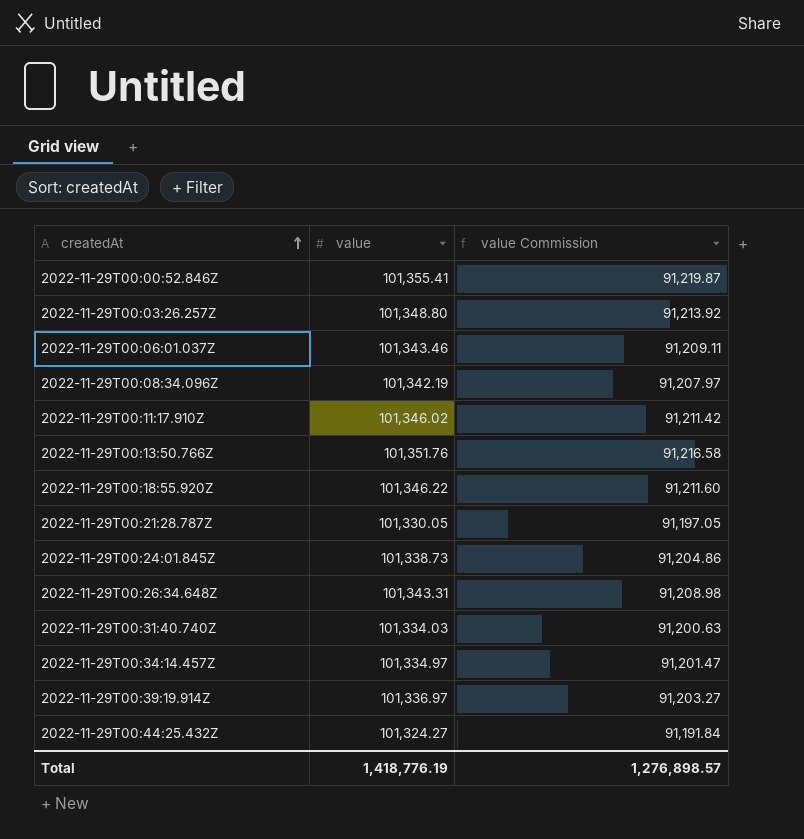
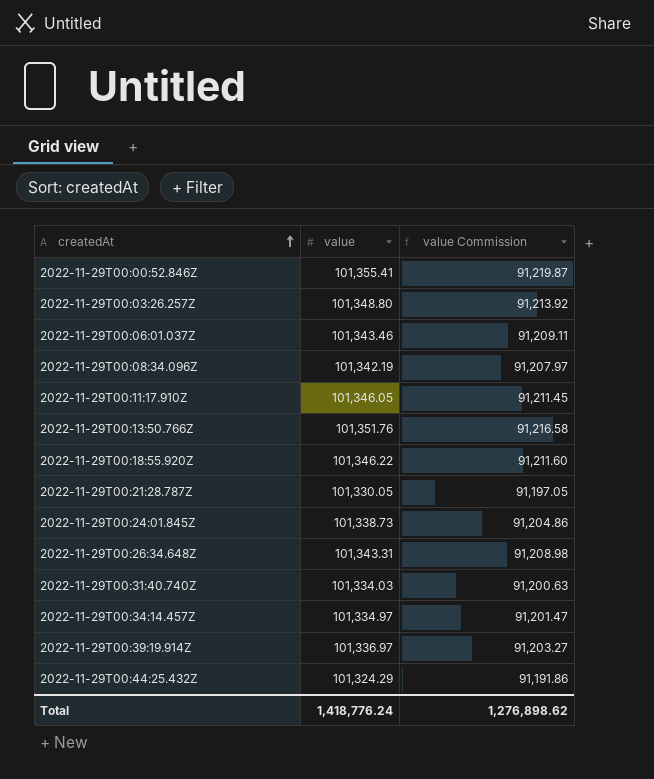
2022-11-29T00:11:17.910Z | value: 101,346.02 -> 101,346.05
2022-11-29T00:11:17.910Z | value Commission: 91,211.42 -> 91,211.45
2022-11-29T00:44:25.432Z | value: 101,324.27 -> 101,324.29
2022-11-29T00:44:25.432Z | value Commission: 91,191.84 -> 91,191.86
Total | value: 1,418,776.19 -> 1,418,776.24
Total | value Commission: 1,276,898.57 -> 1,276,898.62

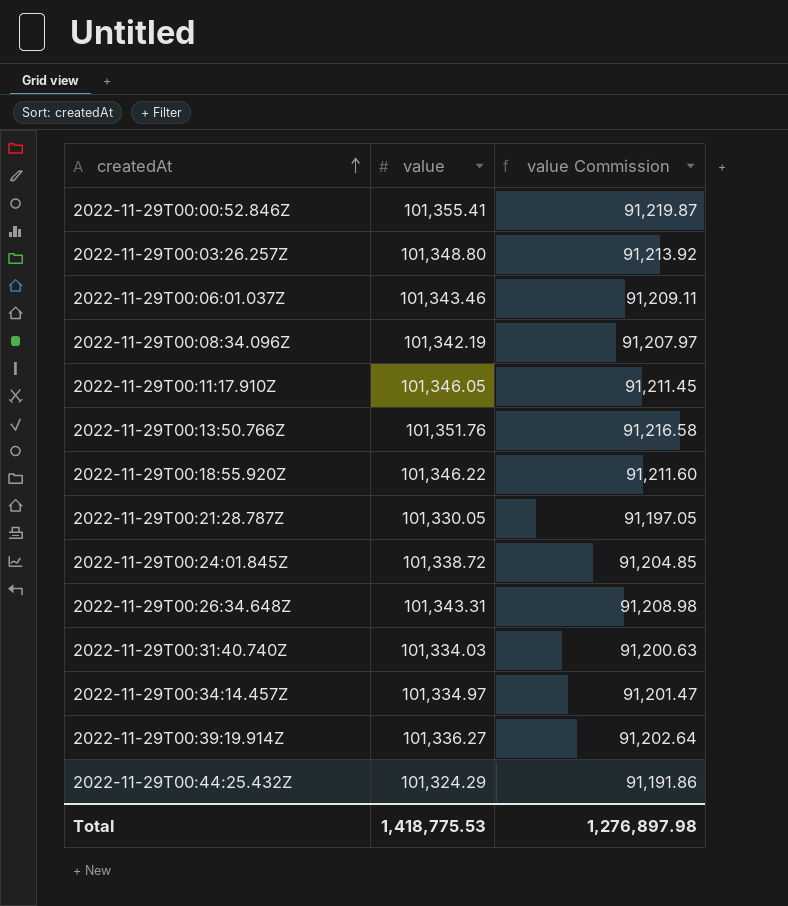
2022-11-29T00:24:01.845Z | value: 101,338.73 -> 101,338.72
2022-11-29T00:24:01.845Z | value Commission: 91,204.86 -> 91,204.85
2022-11-29T00:39:19.914Z | value: 101,336.97 -> 101,336.27
2022-11-29T00:39:19.914Z | value Commission: 91,203.27 -> 91,202.64
Total | value: 1,418,776.24 -> 1,418,775.53
Total | value Commission: 1,276,898.62 -> 1,276,897.98

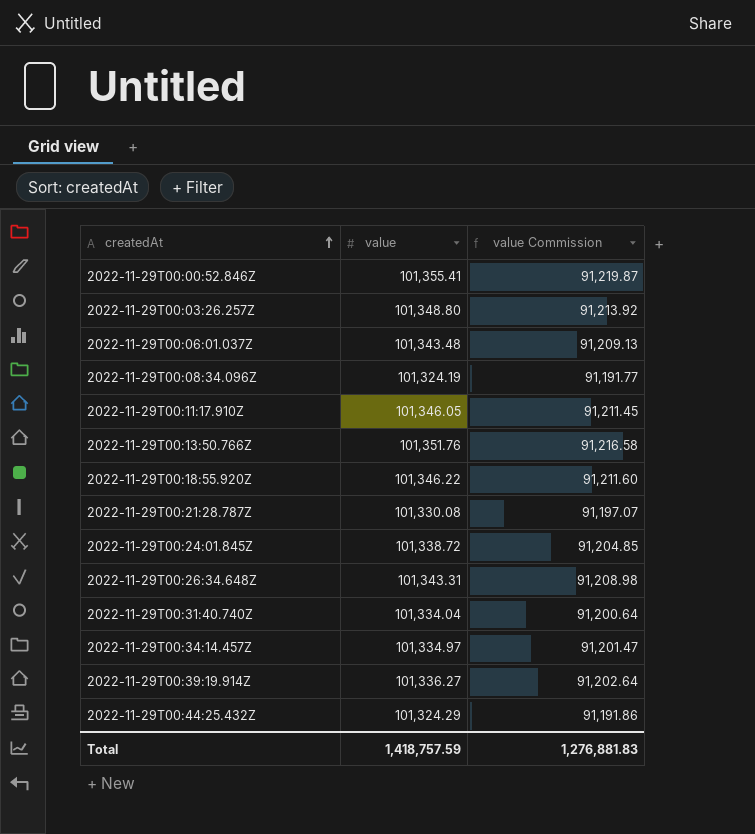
2022-11-29T00:06:01.037Z | value: 101,343.46 -> 101,343.48
2022-11-29T00:06:01.037Z | value Commission: 91,209.11 -> 91,209.13
2022-11-29T00:08:34.096Z | value: 101,342.19 -> 101,324.19
2022-11-29T00:08:34.096Z | value Commission: 91,207.97 -> 91,191.77
2022-11-29T00:21:28.787Z | value: 101,330.05 -> 101,330.08
2022-11-29T00:21:28.787Z | value Commission: 91,197.05 -> 91,197.07
2022-11-29T00:31:40.740Z | value: 101,334.03 -> 101,334.04
2022-11-29T00:31:40.740Z | value Commission: 91,200.63 -> 91,200.64
Total | value: 1,418,775.53 -> 1,418,757.59
Total | value Commission: 1,276,897.98 -> 1,276,881.83

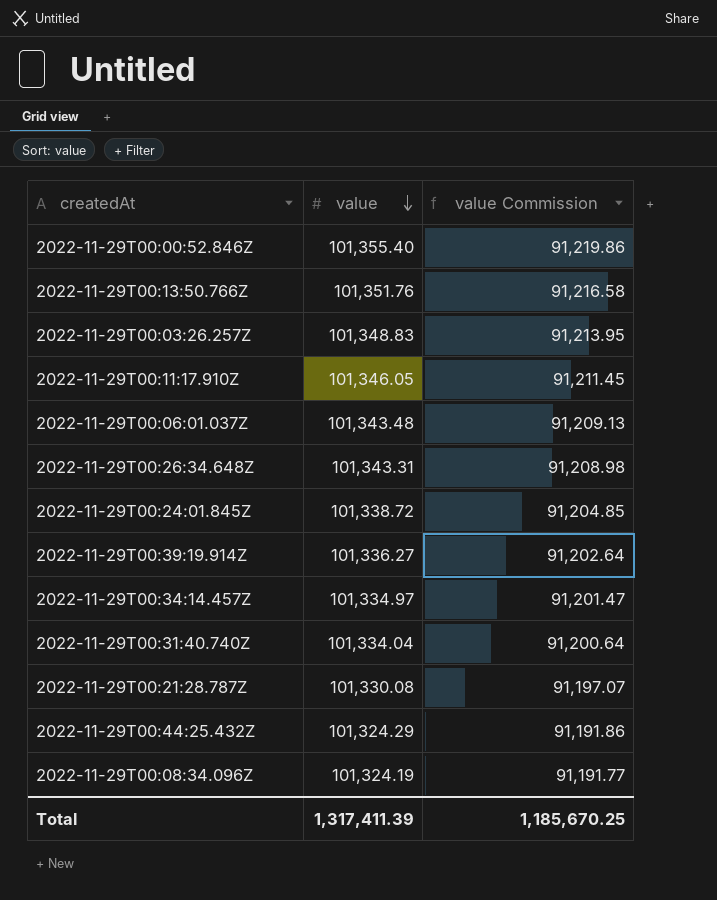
row order: createdAt ascending -> value descending
row 2022-11-29T00:18:55.920Z: 101,346.22 | 91,211.60 -> none
2022-11-29T00:00:52.846Z | value: 101,355.41 -> 101,355.40
2022-11-29T00:00:52.846Z | value Commission: 91,219.87 -> 91,219.86
2022-11-29T00:03:26.257Z | value: 101,348.80 -> 101,348.83
2022-11-29T00:03:26.257Z | value Commission: 91,213.92 -> 91,213.95
Total | value: 1,418,757.59 -> 1,317,411.39
Total | value Commission: 1,276,881.83 -> 1,185,670.25

